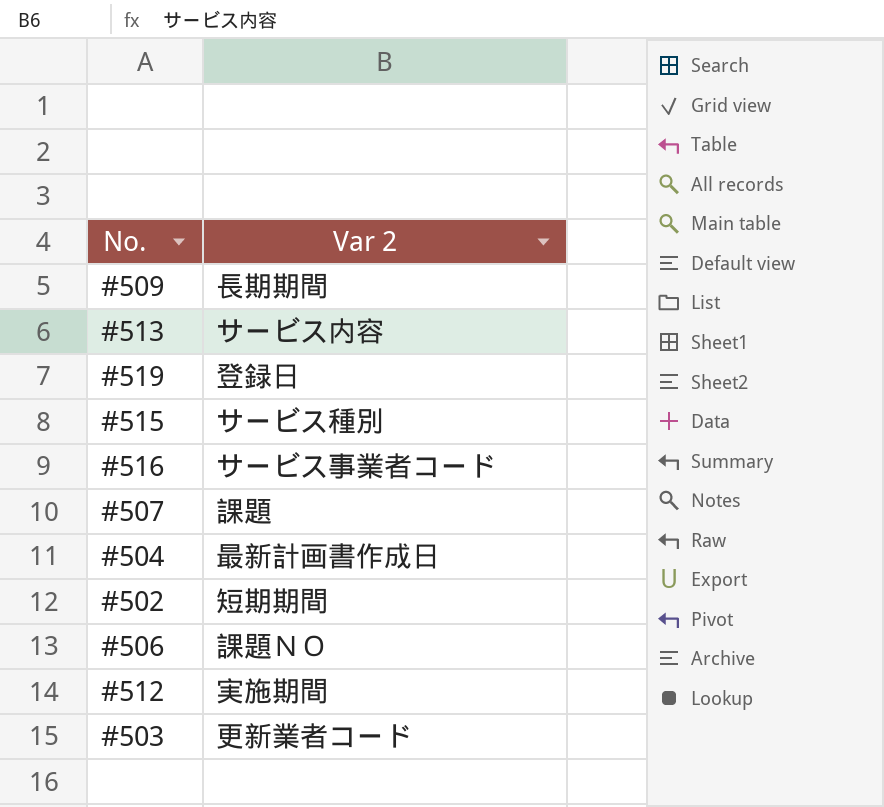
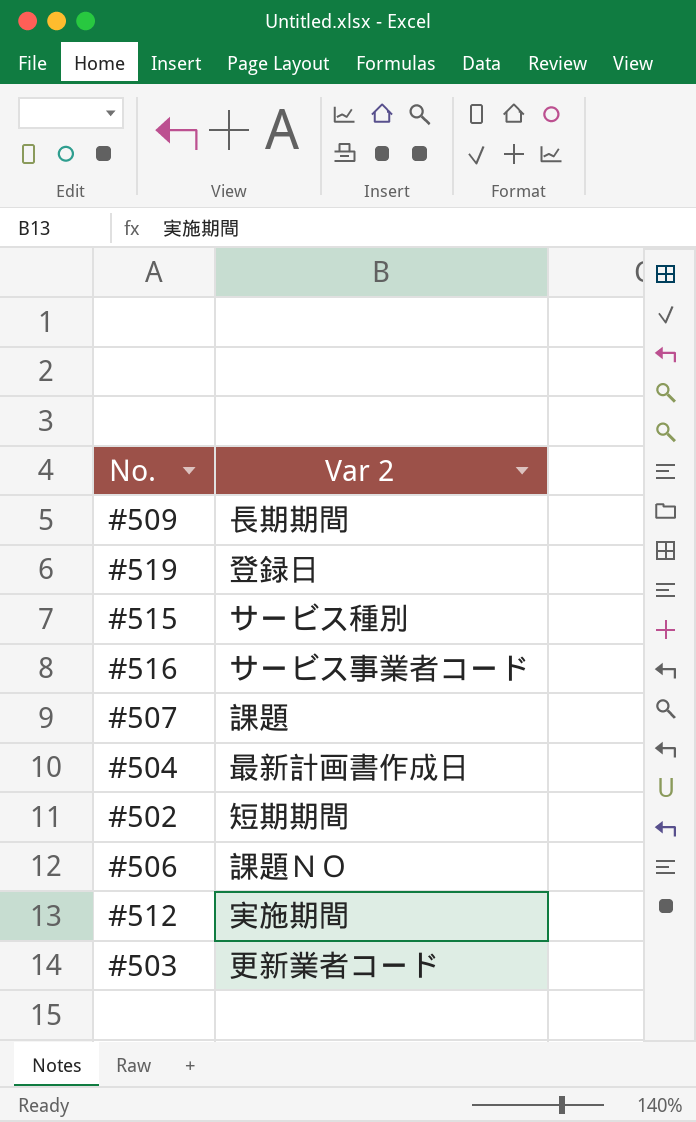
row #513: サービス内容 -> none

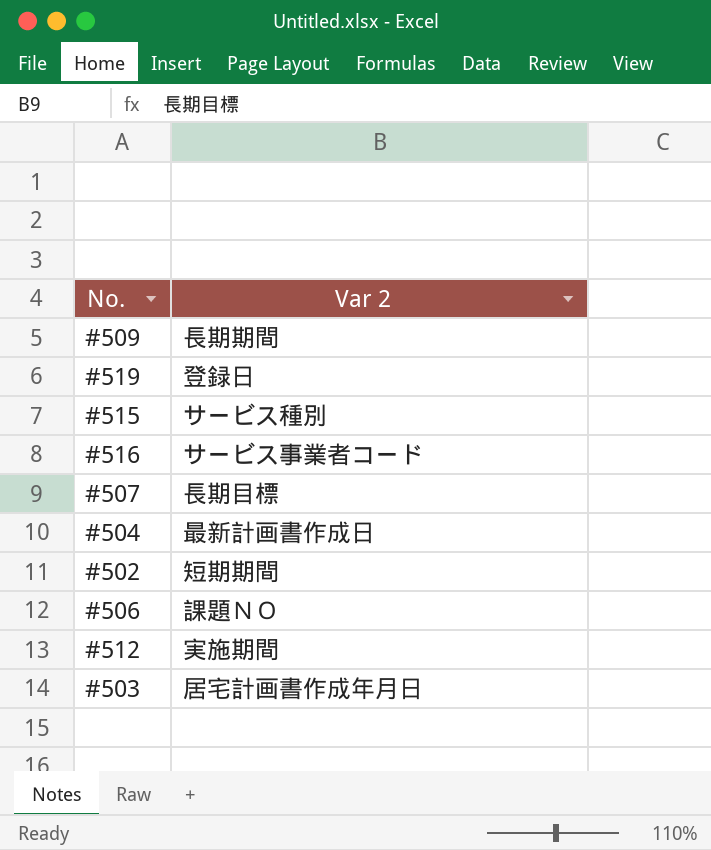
#507 | Var 2: 課題 -> 長期目標
#503 | Var 2: 更新業者コード -> 居宅計画書作成年月日

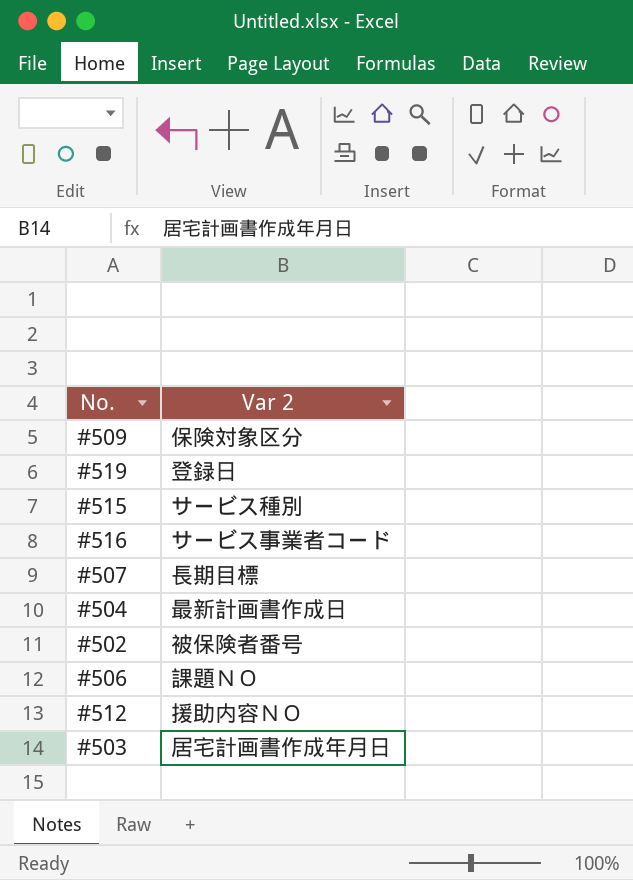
#509 | Var 2: 長期期間 -> 保険対象区分
#502 | Var 2: 短期期間 -> 被保険者番号
#512 | Var 2: 実施期間 -> 援助内容ＮＯ

